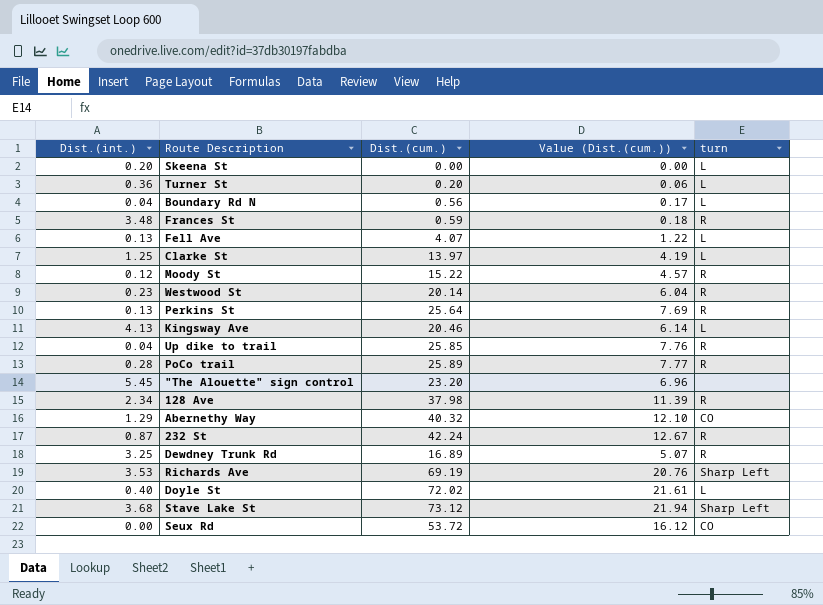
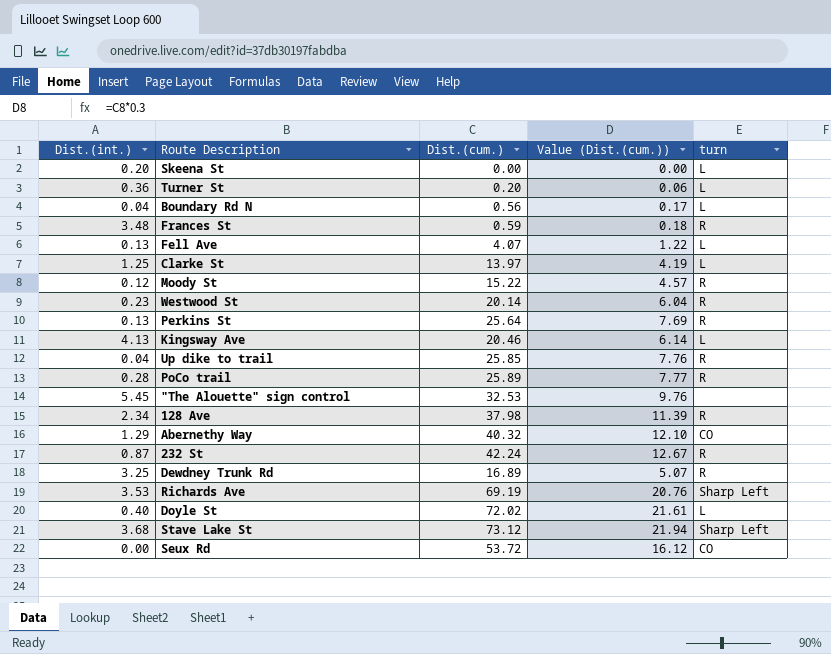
"The Alouette" sign control | Dist.(cum.): 23.20 -> 32.53
"The Alouette" sign control | Value (Dist.(cum.)): 6.96 -> 9.76

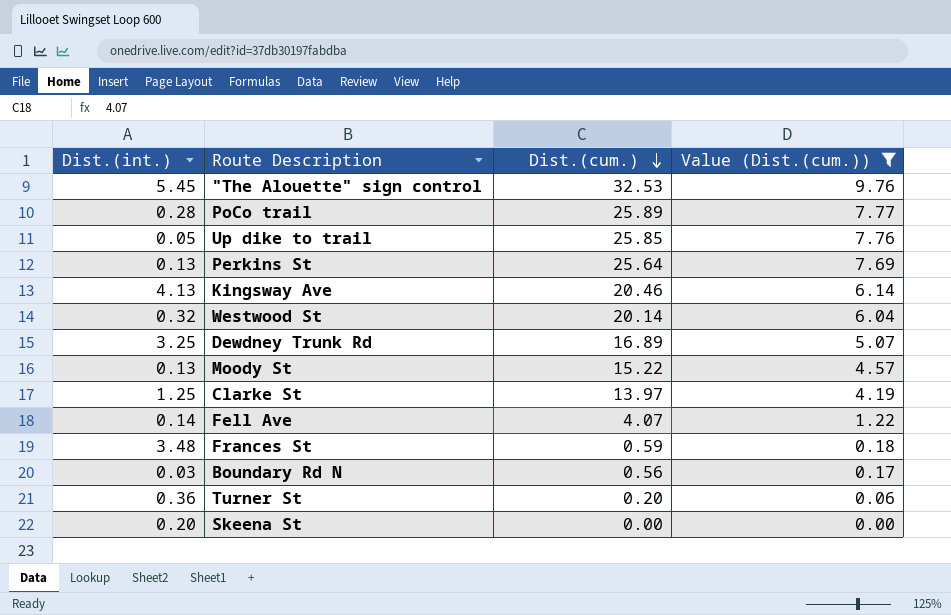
filter: none -> Value (Dist.(cum.)) <= 9.76
row order: none -> Dist.(cum.) descending
column turn | position: 5 -> none
Up dike to trail | Dist.(int.): 0.04 -> 0.05
Westwood St | Dist.(int.): 0.23 -> 0.32
Moody St | Dist.(int.): 0.12 -> 0.13
Fell Ave | Dist.(int.): 0.13 -> 0.14
Boundary Rd N | Dist.(int.): 0.04 -> 0.03

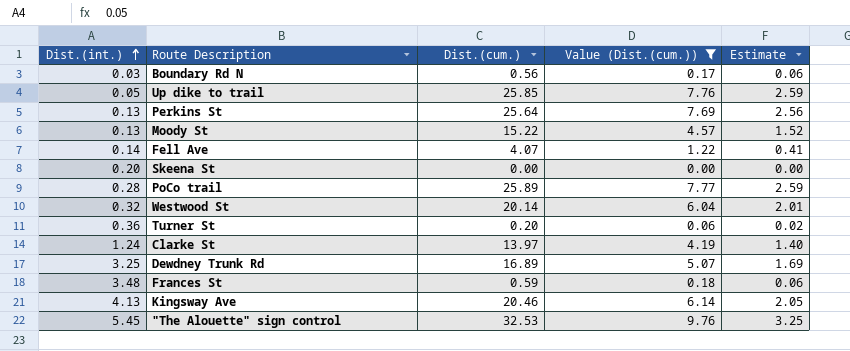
row order: Dist.(cum.) descending -> Dist.(int.) ascending
column Estimate | formula: none -> [Dist.(cum.)] * 0.1
Clarke St | Dist.(int.): 1.25 -> 1.24

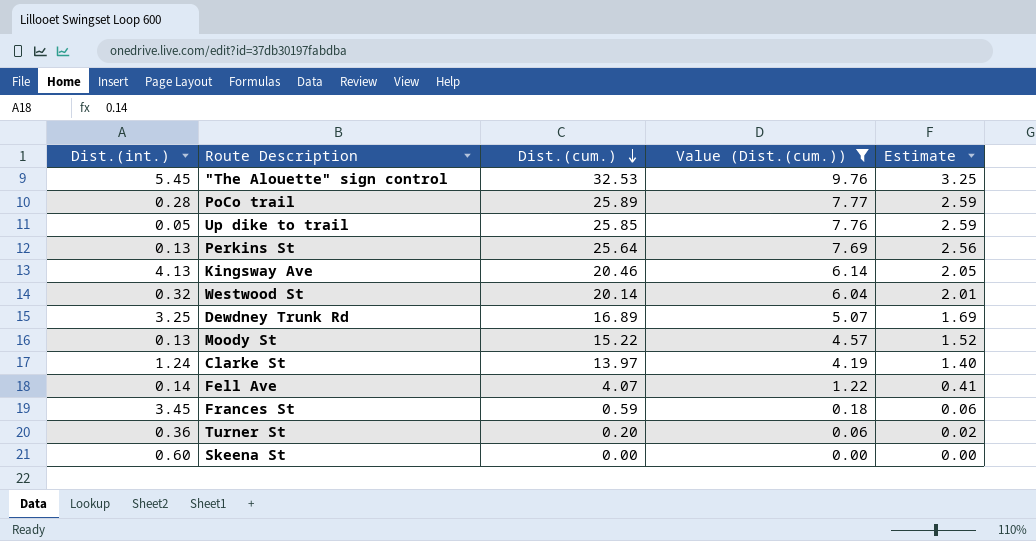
row order: Dist.(int.) ascending -> Dist.(cum.) descending
row Boundary Rd N: 0.03 | 0.56 | 0.17 | 0.06 -> none
Frances St | Dist.(int.): 3.48 -> 3.45
Skeena St | Dist.(int.): 0.20 -> 0.60

